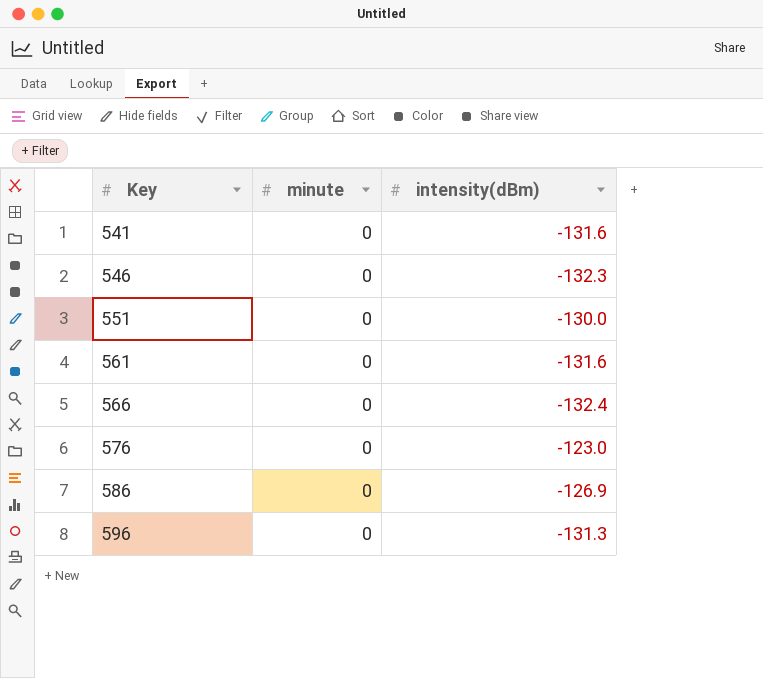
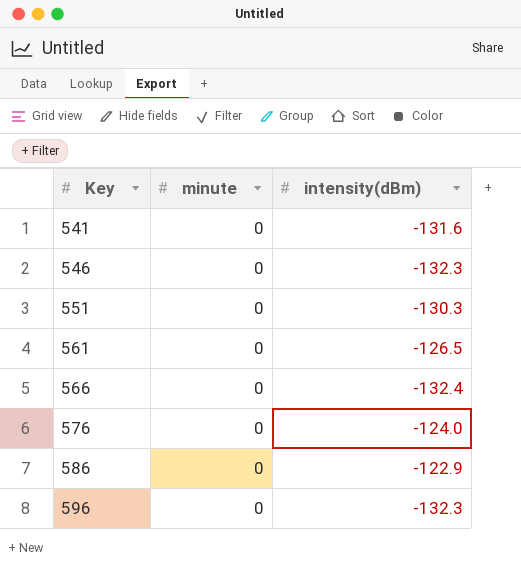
551 | intensity(dBm): -130.0 -> -130.3
561 | intensity(dBm): -131.6 -> -126.5
576 | intensity(dBm): -123.0 -> -124.0
586 | intensity(dBm): -126.9 -> -122.9
596 | intensity(dBm): -131.3 -> -132.3

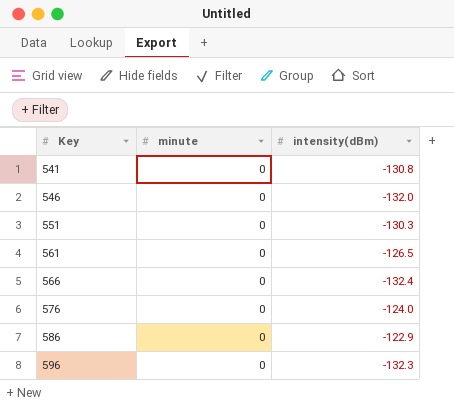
541 | intensity(dBm): -131.6 -> -130.8
546 | intensity(dBm): -132.3 -> -132.0

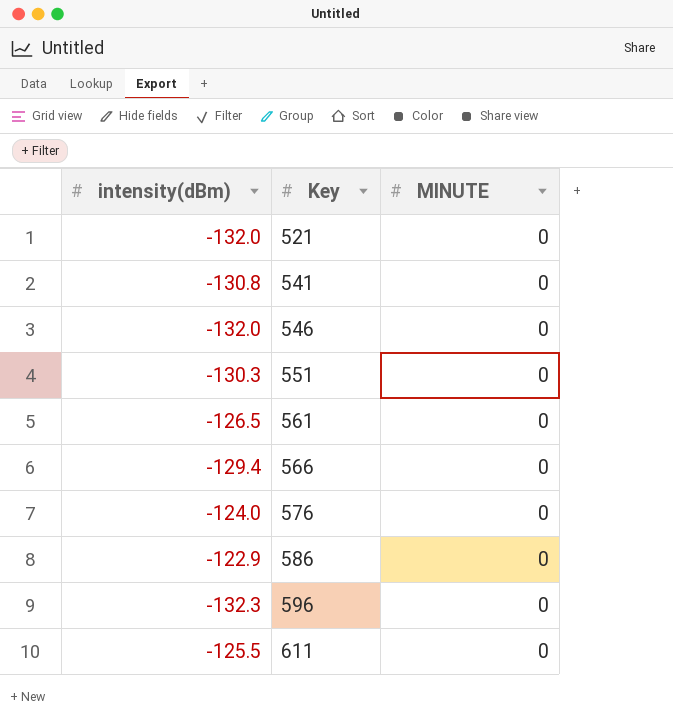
column intensity(dBm) | position: 3 -> 1
column name: minute -> MINUTE
row 521: none -> -132.0 | 0
566 | intensity(dBm): -132.4 -> -129.4
row 611: none -> -125.5 | 0

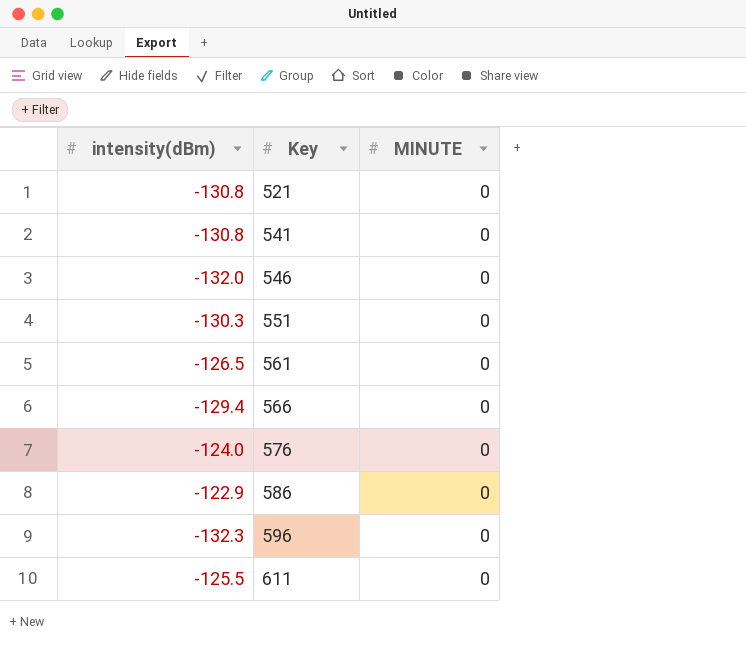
521 | intensity(dBm): -132.0 -> -130.8

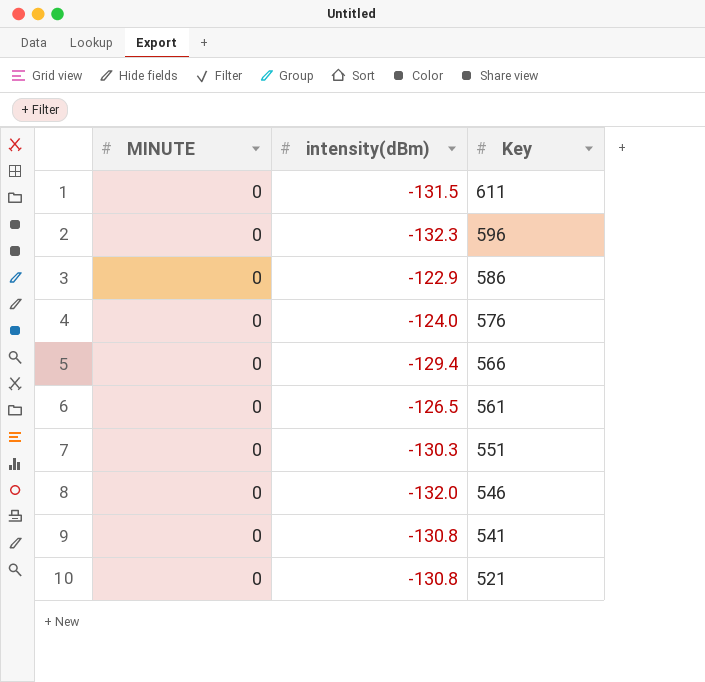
row order: Key ascending -> Key descending
column MINUTE | position: 3 -> 1
611 | intensity(dBm): -125.5 -> -131.5

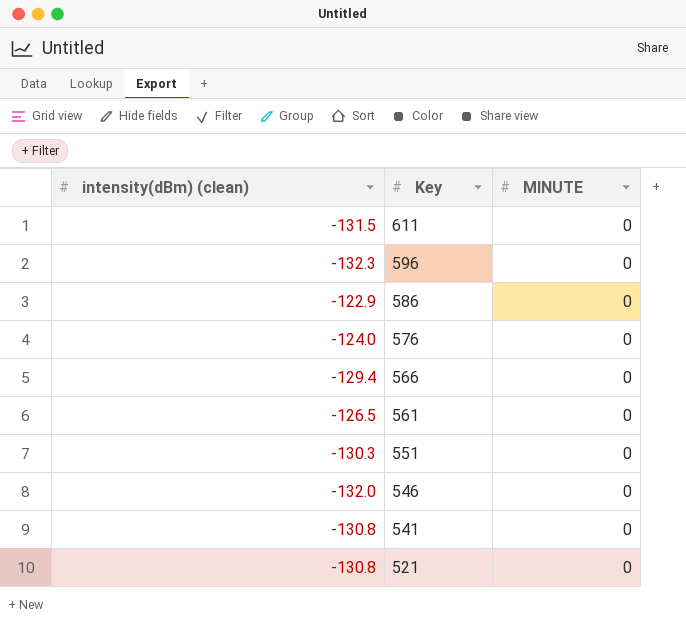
column name: intensity(dBm) -> intensity(dBm) (clean)
column MINUTE | position: 1 -> 3

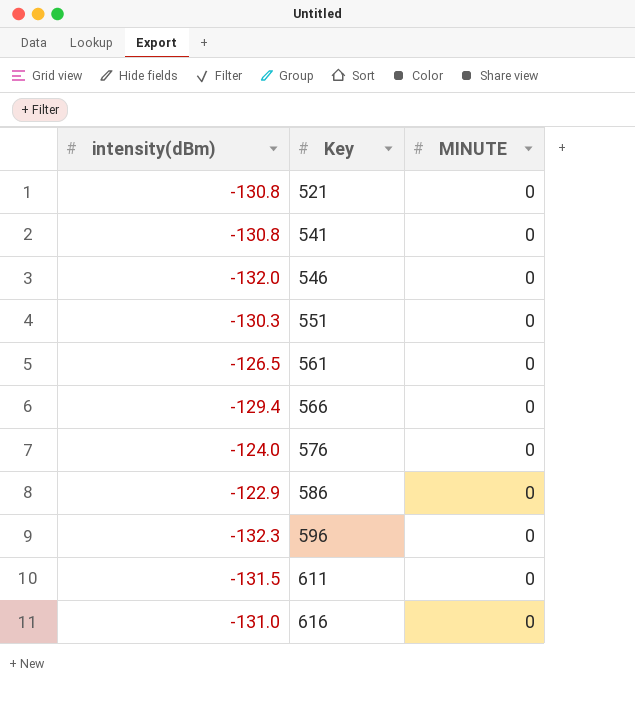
row order: Key descending -> Key ascending
column name: intensity(dBm) (clean) -> intensity(dBm)
row 616: none -> -131.0 | 0

